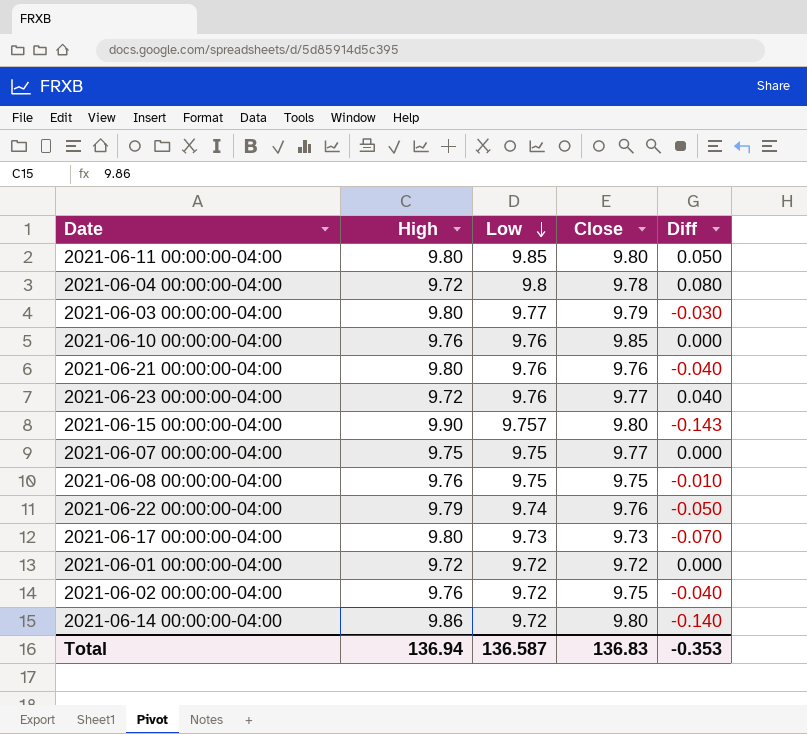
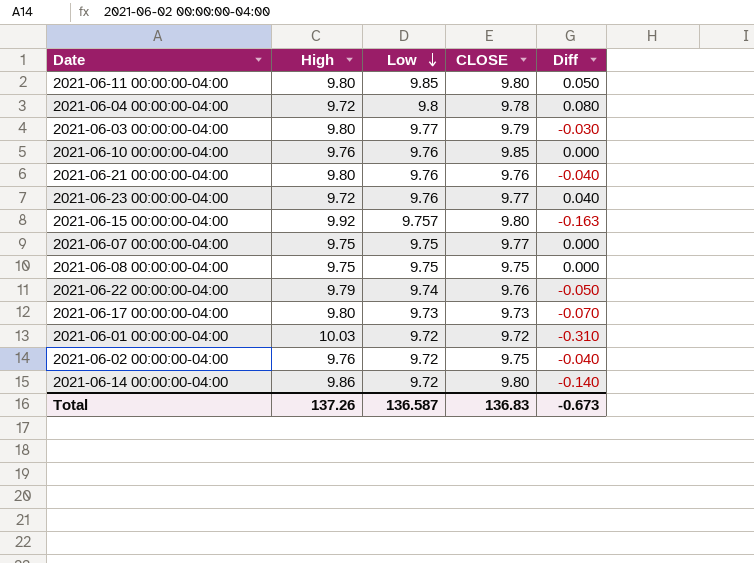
column name: Close -> CLOSE
2021-06-15 00:00:00-04:00 | High: 9.90 -> 9.92
2021-06-15 00:00:00-04:00 | Diff: -0.143 -> -0.163
2021-06-08 00:00:00-04:00 | High: 9.76 -> 9.75
2021-06-08 00:00:00-04:00 | Diff: -0.010 -> 0.000
2021-06-01 00:00:00-04:00 | High: 9.72 -> 10.03
2021-06-01 00:00:00-04:00 | Diff: 0.000 -> -0.310
Total | High: 136.94 -> 137.26
Total | Diff: -0.353 -> -0.673

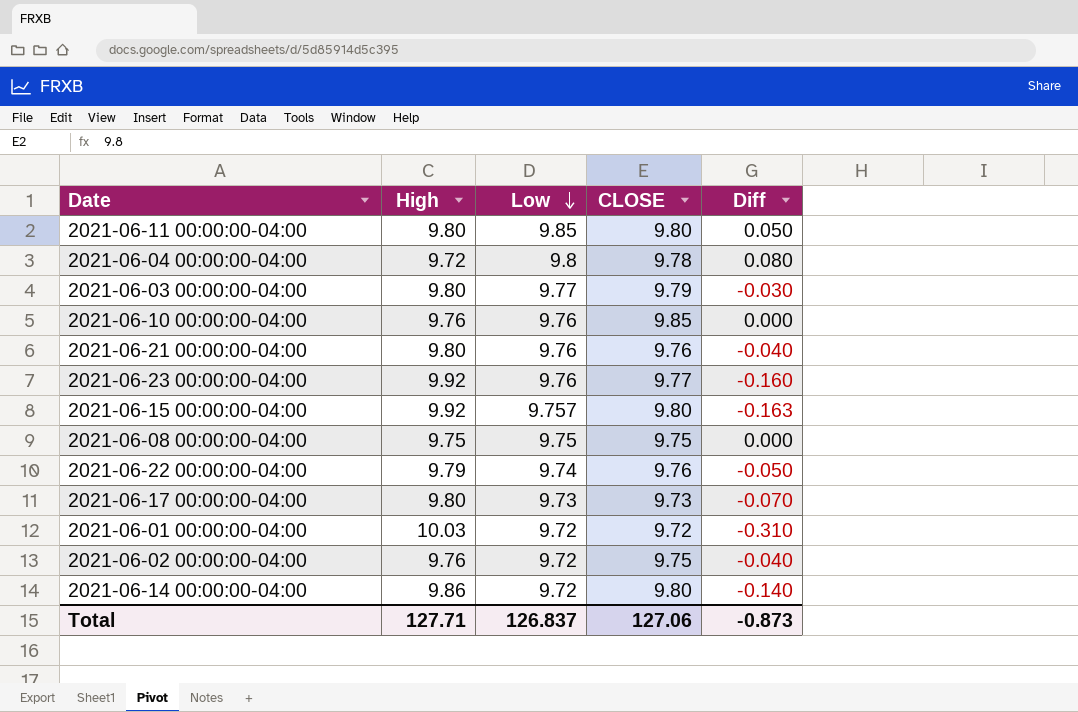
row 2021-06-07 00:00:00-04:00: 9.75 | 9.75 | 9.77 | 0.000 -> none
2021-06-23 00:00:00-04:00 | High: 9.72 -> 9.92
2021-06-23 00:00:00-04:00 | Diff: 0.040 -> -0.160
Total | High: 137.26 -> 127.71
Total | Low: 136.587 -> 126.837
Total | CLOSE: 136.83 -> 127.06
Total | Diff: -0.673 -> -0.873

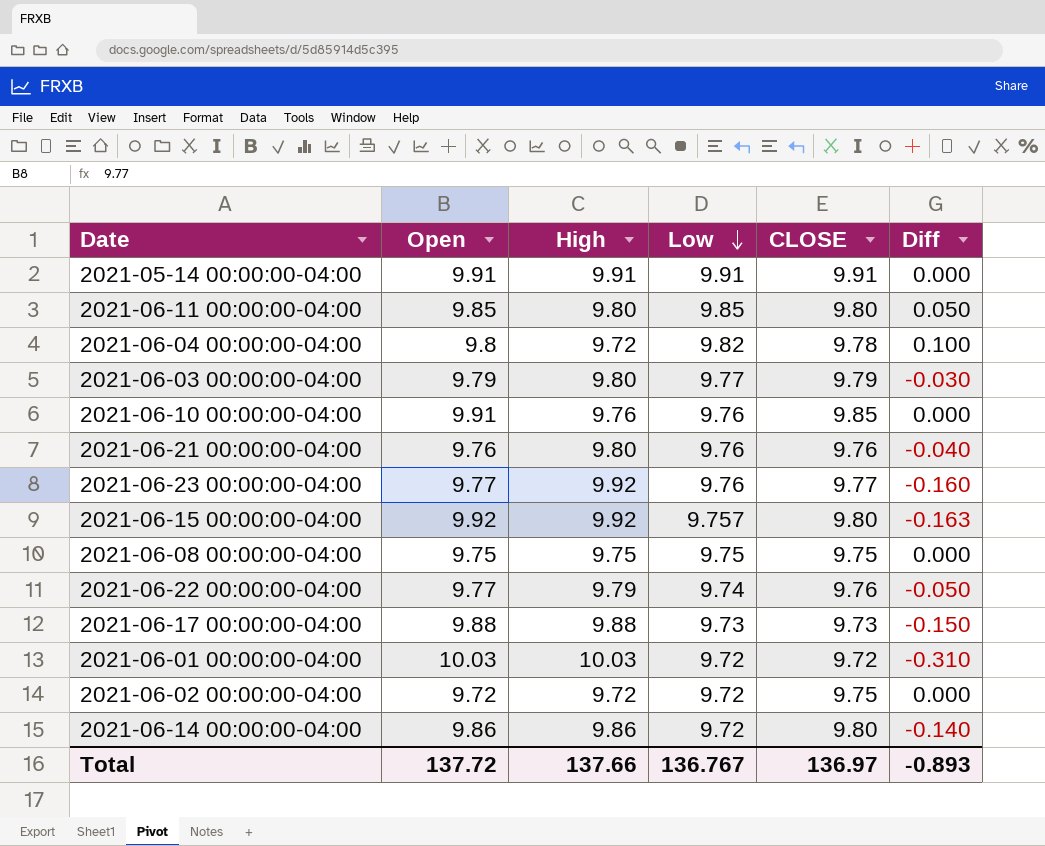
column Open | position: none -> 2
row 2021-05-14 00:00:00-04:00: none -> 9.91 | 9.91 | 9.91 | 9.91 | 0.000
2021-06-04 00:00:00-04:00 | Low: 9.8 -> 9.82
2021-06-04 00:00:00-04:00 | Diff: 0.080 -> 0.100
2021-06-17 00:00:00-04:00 | High: 9.80 -> 9.88
2021-06-17 00:00:00-04:00 | Diff: -0.070 -> -0.150
2021-06-02 00:00:00-04:00 | High: 9.76 -> 9.72
2021-06-02 00:00:00-04:00 | Diff: -0.040 -> 0.000
Total | High: 127.71 -> 137.66
Total | Low: 126.837 -> 136.767
Total | CLOSE: 127.06 -> 136.97
Total | Diff: -0.873 -> -0.893

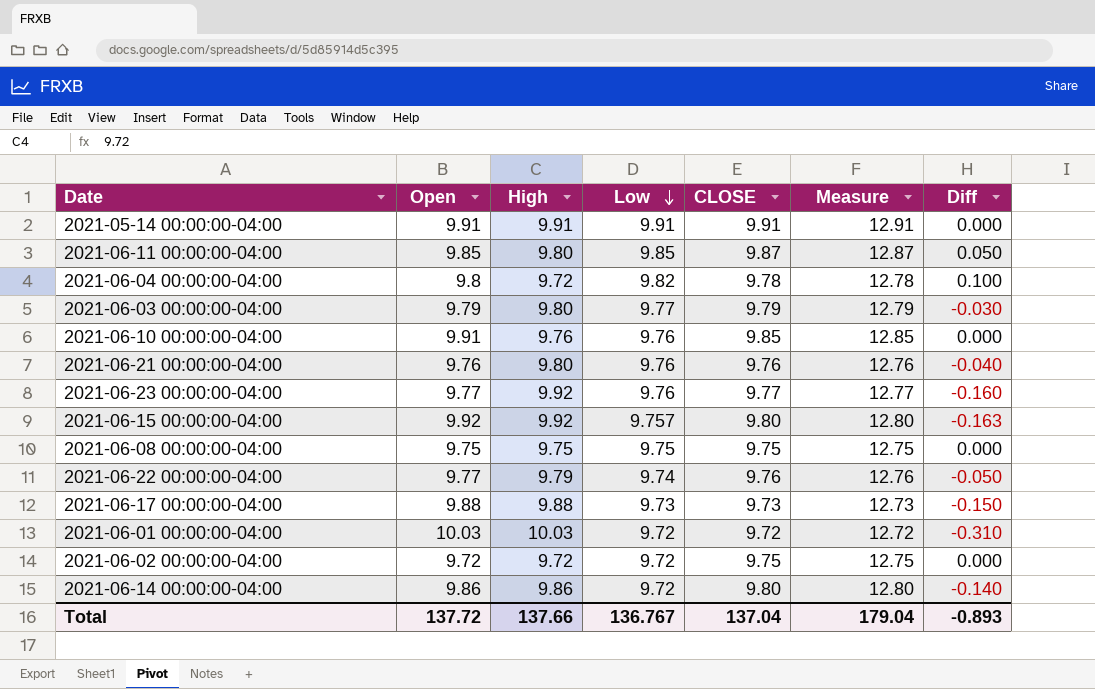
column Measure | formula: none -> [CLOSE] + 3
2021-06-11 00:00:00-04:00 | CLOSE: 9.80 -> 9.87
Total | CLOSE: 136.97 -> 137.04

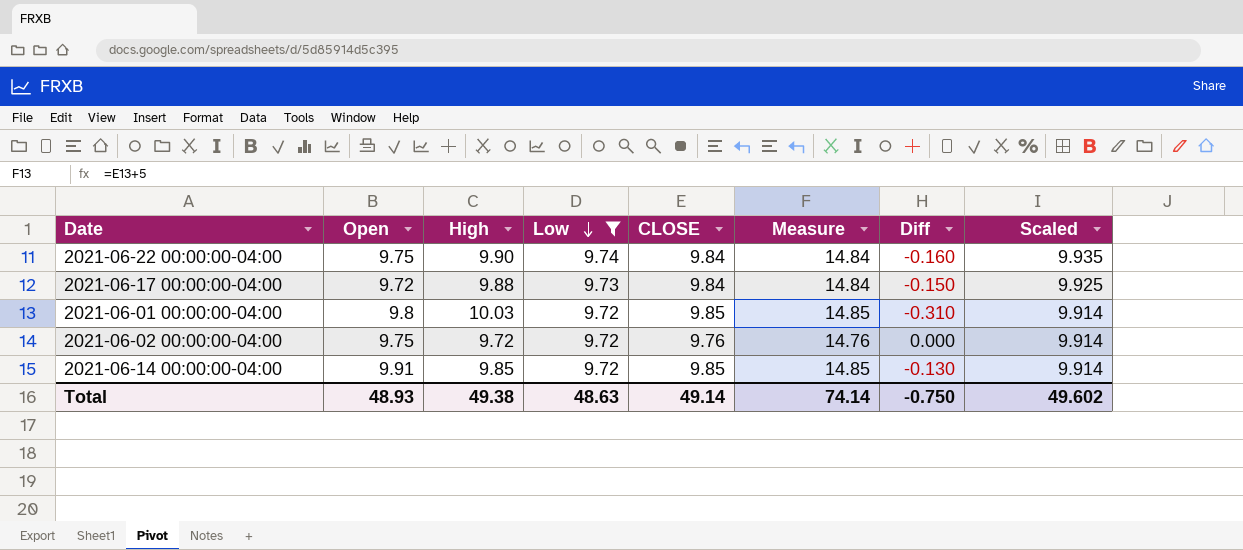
filter: none -> Low <= 9.74
column Measure | formula: [CLOSE] + 3 -> [CLOSE] + 5
column Scaled | formula: none -> [Low] * 1.02
2021-06-22 00:00:00-04:00 | Open: 9.77 -> 9.75
2021-06-22 00:00:00-04:00 | High: 9.79 -> 9.90
2021-06-22 00:00:00-04:00 | CLOSE: 9.76 -> 9.84
2021-06-22 00:00:00-04:00 | Diff: -0.050 -> -0.160
2021-06-17 00:00:00-04:00 | Open: 9.88 -> 9.72
2021-06-17 00:00:00-04:00 | CLOSE: 9.73 -> 9.84
2021-06-01 00:00:00-04:00 | Open: 10.03 -> 9.8
2021-06-01 00:00:00-04:00 | CLOSE: 9.72 -> 9.85
2021-06-02 00:00:00-04:00 | Open: 9.72 -> 9.75
2021-06-02 00:00:00-04:00 | CLOSE: 9.75 -> 9.76
2021-06-14 00:00:00-04:00 | Open: 9.86 -> 9.91
2021-06-14 00:00:00-04:00 | High: 9.86 -> 9.85
2021-06-14 00:00:00-04:00 | CLOSE: 9.80 -> 9.85
2021-06-14 00:00:00-04:00 | Diff: -0.140 -> -0.130
Total | Open: 137.72 -> 48.93
Total | High: 137.66 -> 49.38
Total | Low: 136.767 -> 48.63
Total | CLOSE: 137.04 -> 49.14
Total | Measure: 179.04 -> 74.14
Total | Diff: -0.893 -> -0.750

